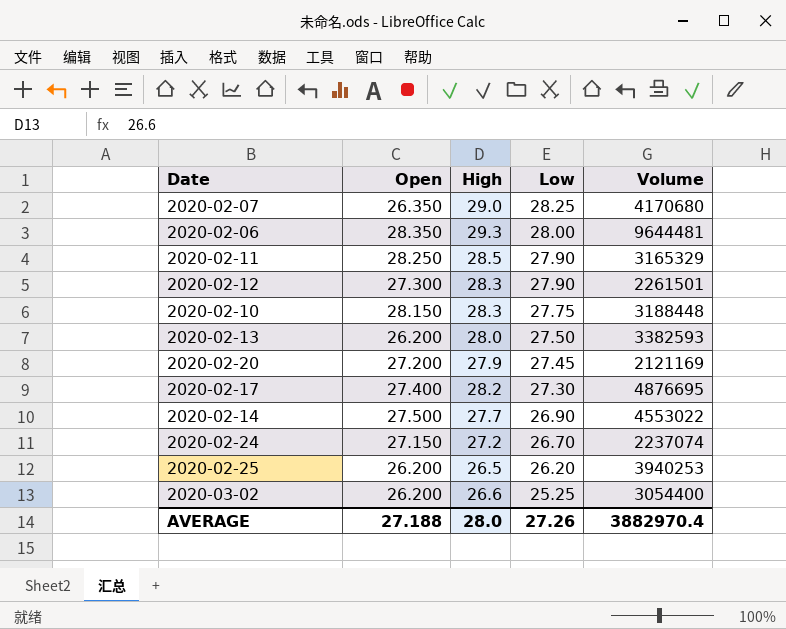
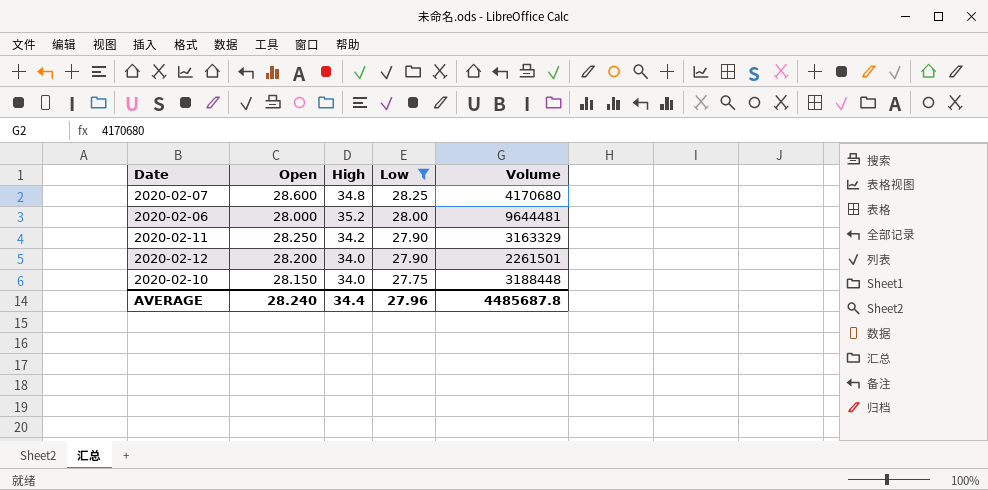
filter: none -> Low >= 27.75
2020-02-07 | Open: 26.350 -> 28.600
2020-02-07 | High: 29.0 -> 34.8
2020-02-06 | Open: 28.350 -> 28.000
2020-02-06 | High: 29.3 -> 35.2
2020-02-11 | High: 28.5 -> 34.2
2020-02-11 | Volume: 3165329 -> 3163329
2020-02-12 | Open: 27.300 -> 28.200
2020-02-12 | High: 28.3 -> 34.0
2020-02-10 | High: 28.3 -> 34.0
AVERAGE | Open: 27.188 -> 28.240
AVERAGE | High: 28.0 -> 34.4
AVERAGE | Low: 27.26 -> 27.96
AVERAGE | Volume: 3882970.4 -> 4485687.8

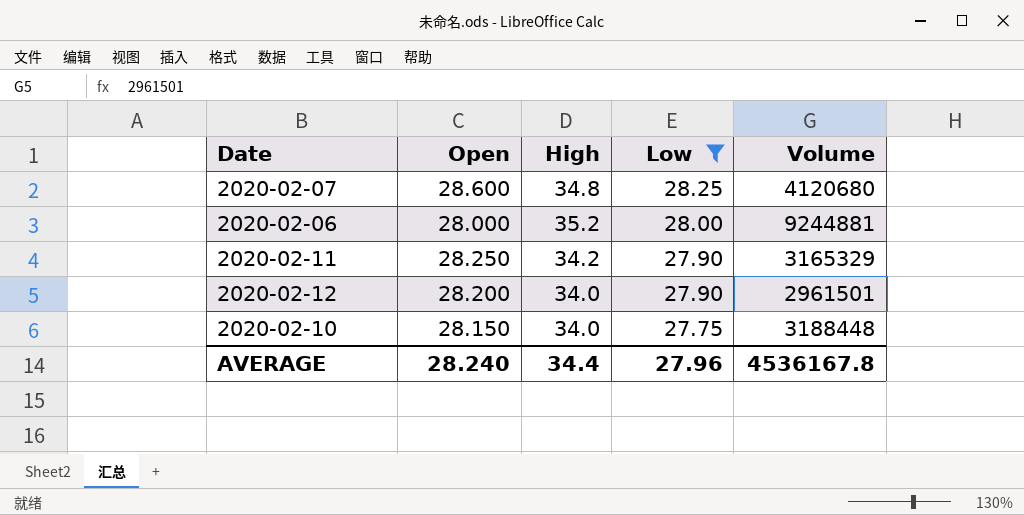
2020-02-07 | Volume: 4170680 -> 4120680
2020-02-06 | Volume: 9644481 -> 9244881
2020-02-11 | Volume: 3163329 -> 3165329
2020-02-12 | Volume: 2261501 -> 2961501
AVERAGE | Volume: 4485687.8 -> 4536167.8

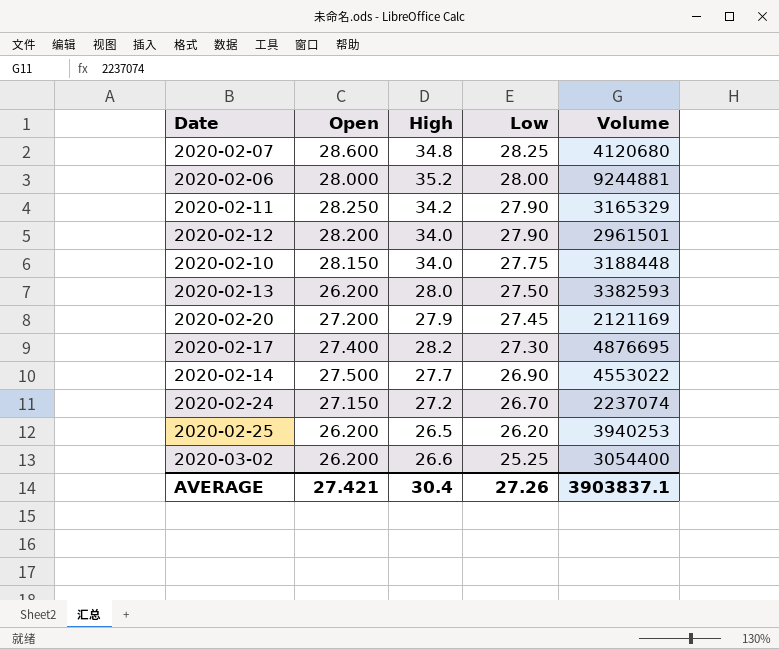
filter: Low >= 27.75 -> none
AVERAGE | Open: 28.240 -> 27.421
AVERAGE | High: 34.4 -> 30.4
AVERAGE | Low: 27.96 -> 27.26
AVERAGE | Volume: 4536167.8 -> 3903837.1

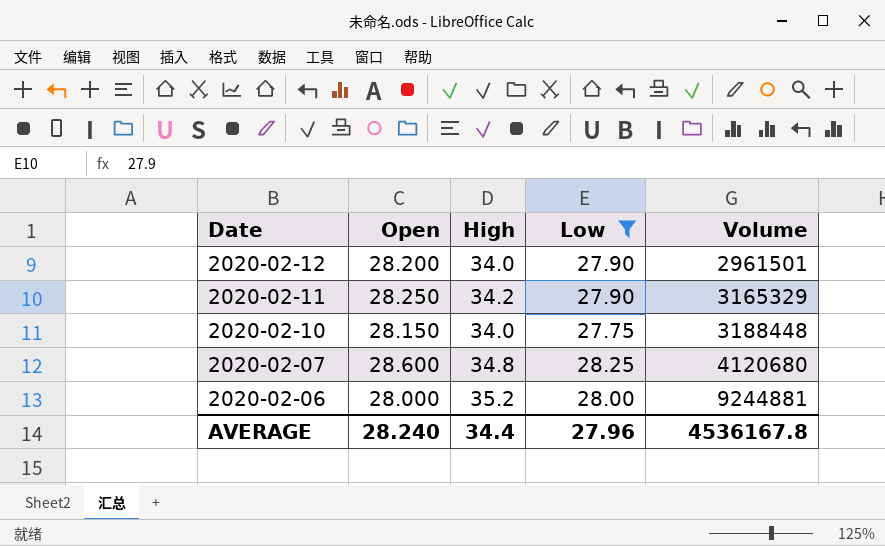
filter: none -> Low >= 27.75
row order: Low descending -> Date descending
AVERAGE | Open: 27.421 -> 28.240
AVERAGE | High: 30.4 -> 34.4
AVERAGE | Low: 27.26 -> 27.96
AVERAGE | Volume: 3903837.1 -> 4536167.8

